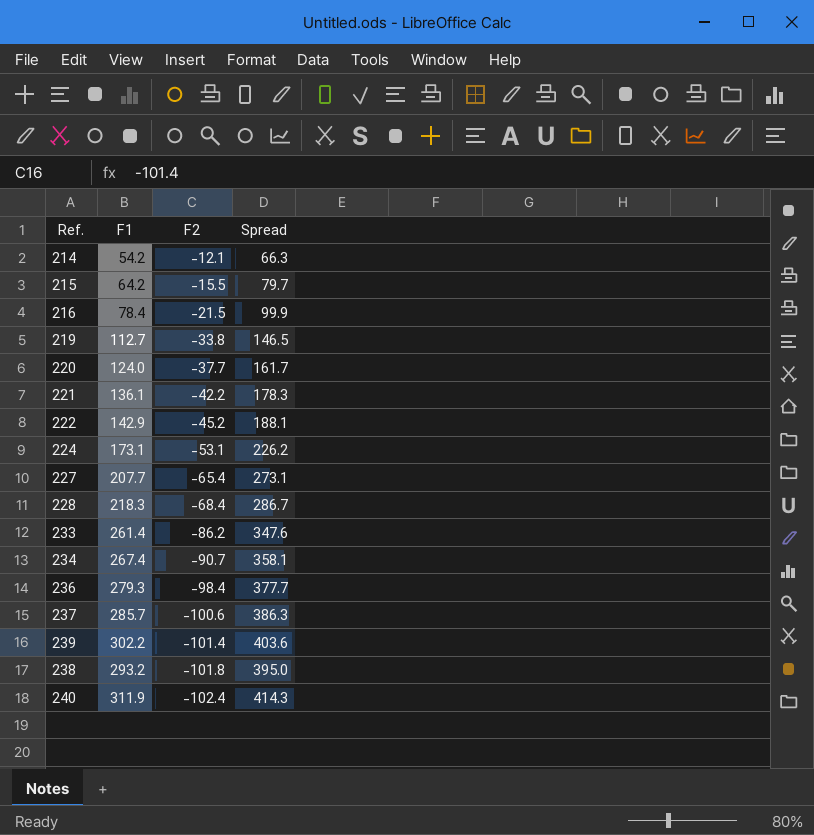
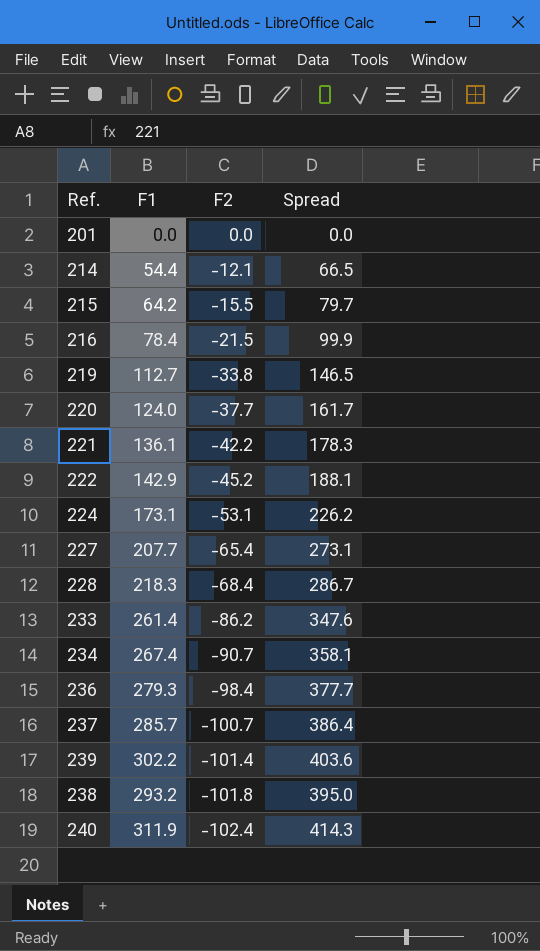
row 201: none -> 0.0 | 0.0 | 0.0
214 | F1: 54.2 -> 54.4
214 | Spread: 66.3 -> 66.5
237 | F2: -100.6 -> -100.7
237 | Spread: 386.3 -> 386.4

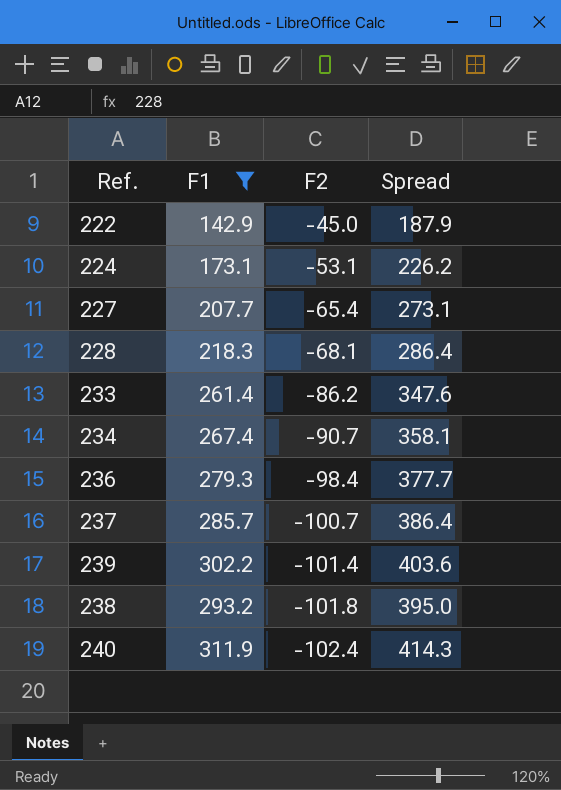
filter: none -> F1 >= 142.9
222 | F2: -45.2 -> -45.0
222 | Spread: 188.1 -> 187.9
228 | F2: -68.4 -> -68.1
228 | Spread: 286.7 -> 286.4

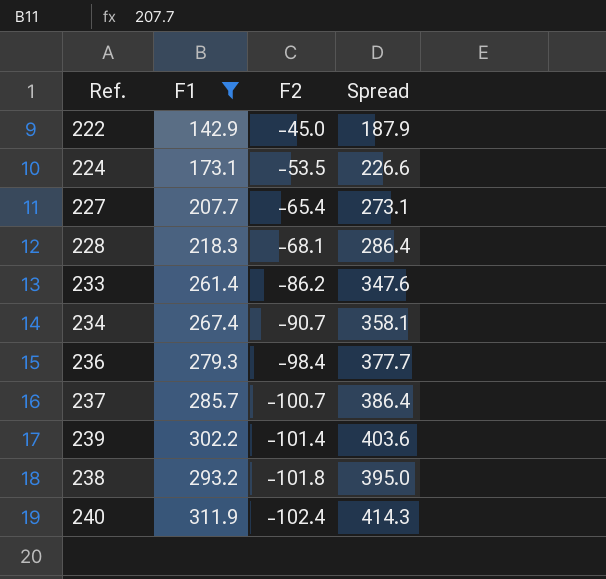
224 | F2: -53.1 -> -53.5
224 | Spread: 226.2 -> 226.6

